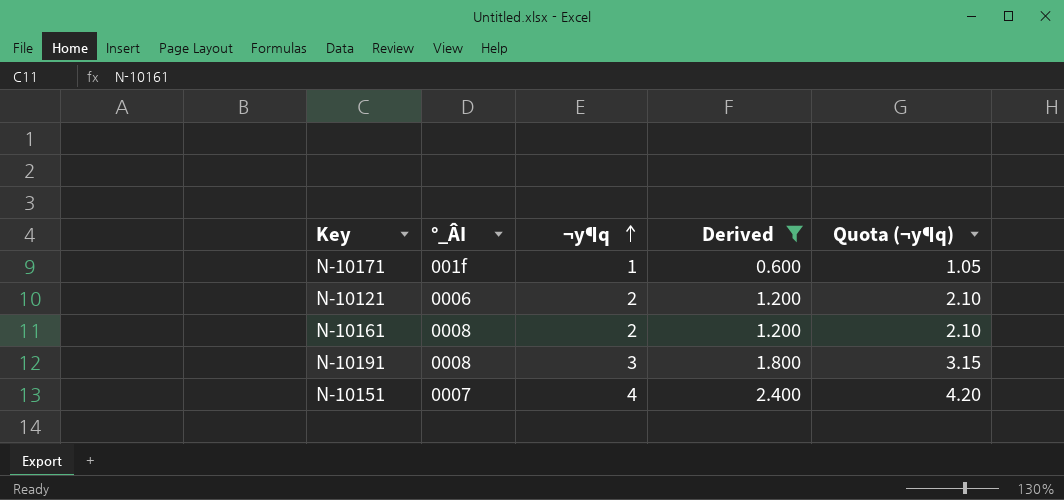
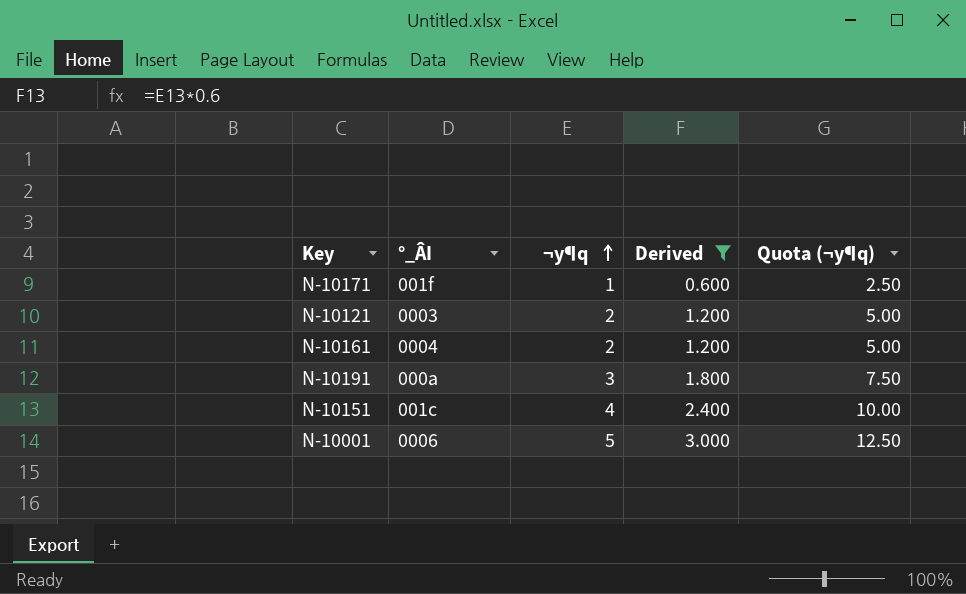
column Quota (¬y¶q) | formula: [¬y¶q] * 1.05 -> [¬y¶q] * 2.5
N-10121 | °_ÂI: 0006 -> 0003
N-10161 | °_ÂI: 0008 -> 0004
N-10191 | °_ÂI: 0008 -> 000a
N-10151 | °_ÂI: 0007 -> 001c
row N-10001: none -> 0006 | 5 | 3.000 | 12.50

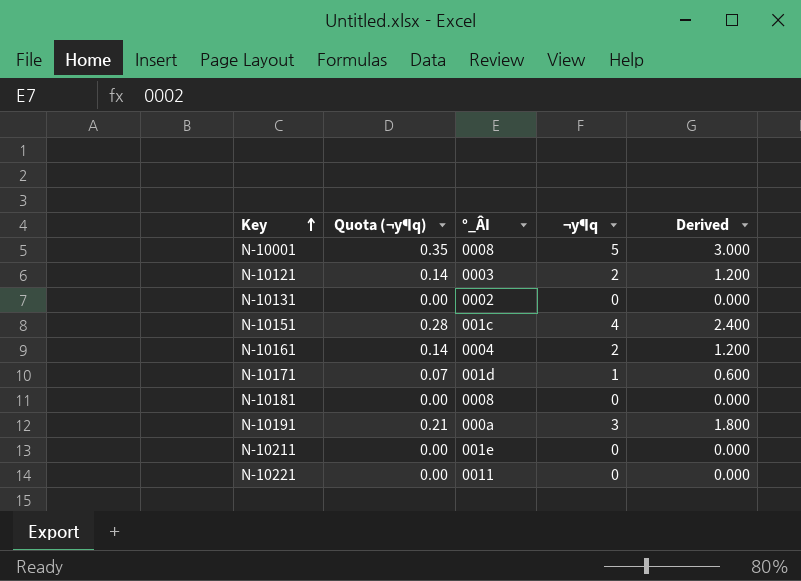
filter: Derived != 0.000 -> none
row order: ¬y¶q ascending -> Key ascending
column Quota (¬y¶q) | formula: [¬y¶q] * 2.5 -> [¬y¶q] * 0.07
column Quota (¬y¶q) | position: 5 -> 2
N-10001 | °_ÂI: 0006 -> 0008
N-10171 | °_ÂI: 001f -> 001d

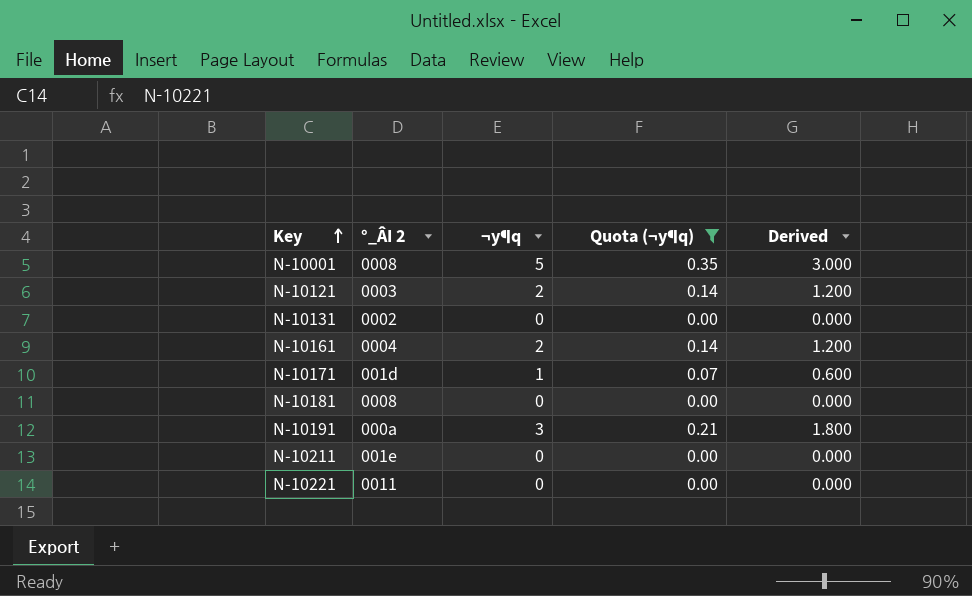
filter: none -> Quota (¬y¶q) != 0.28
column name: °_ÂI -> °_ÂI 2
column Quota (¬y¶q) | position: 2 -> 4

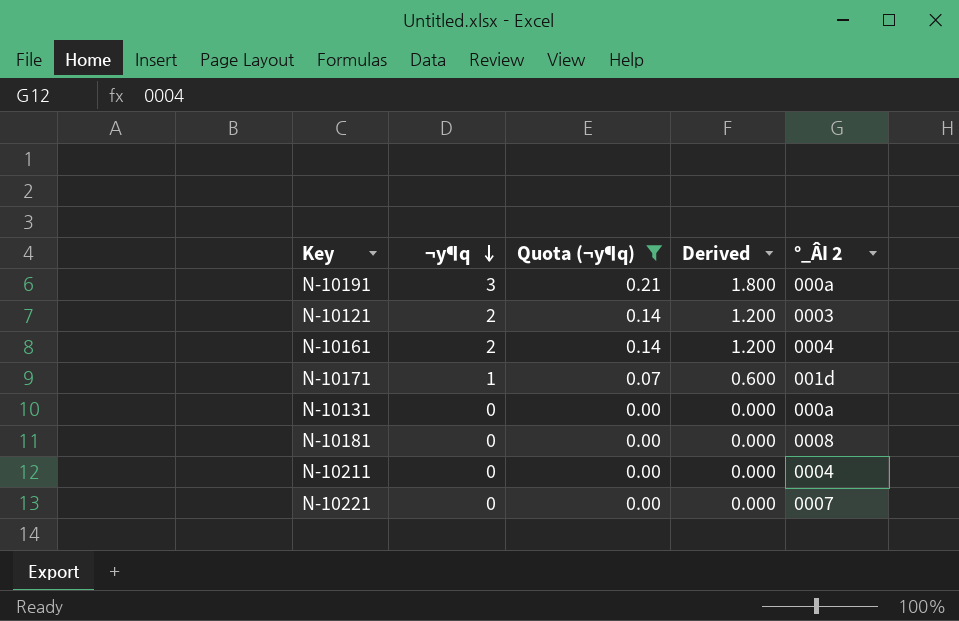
row order: Key ascending -> ¬y¶q descending
column °_ÂI 2 | position: 2 -> 5
row N-10001: 0008 | 5 | 0.35 | 3.000 -> none
N-10131 | °_ÂI 2: 0002 -> 000a
N-10211 | °_ÂI 2: 001e -> 0004
N-10221 | °_ÂI 2: 0011 -> 0007

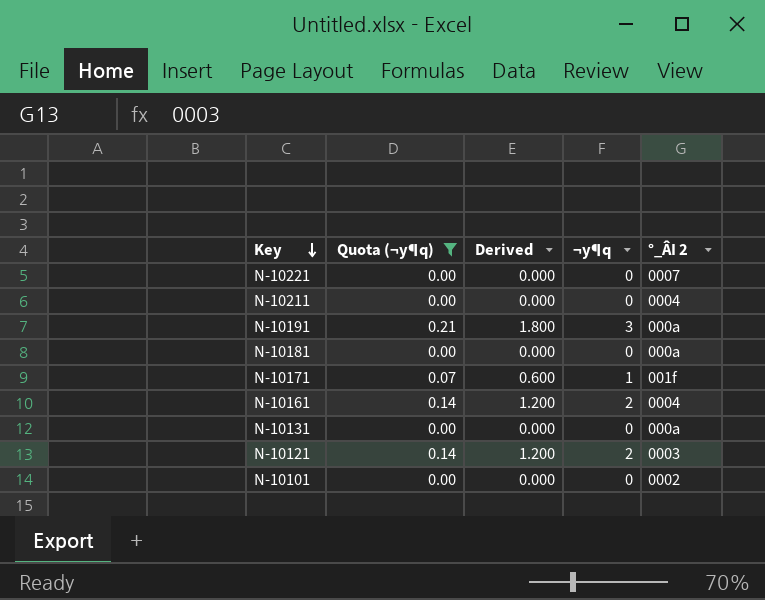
row order: ¬y¶q descending -> Key descending
column ¬y¶q | position: 2 -> 4
N-10181 | °_ÂI 2: 0008 -> 000a
N-10171 | °_ÂI 2: 001d -> 001f
row N-10101: none -> 0.00 | 0.000 | 0 | 0002

